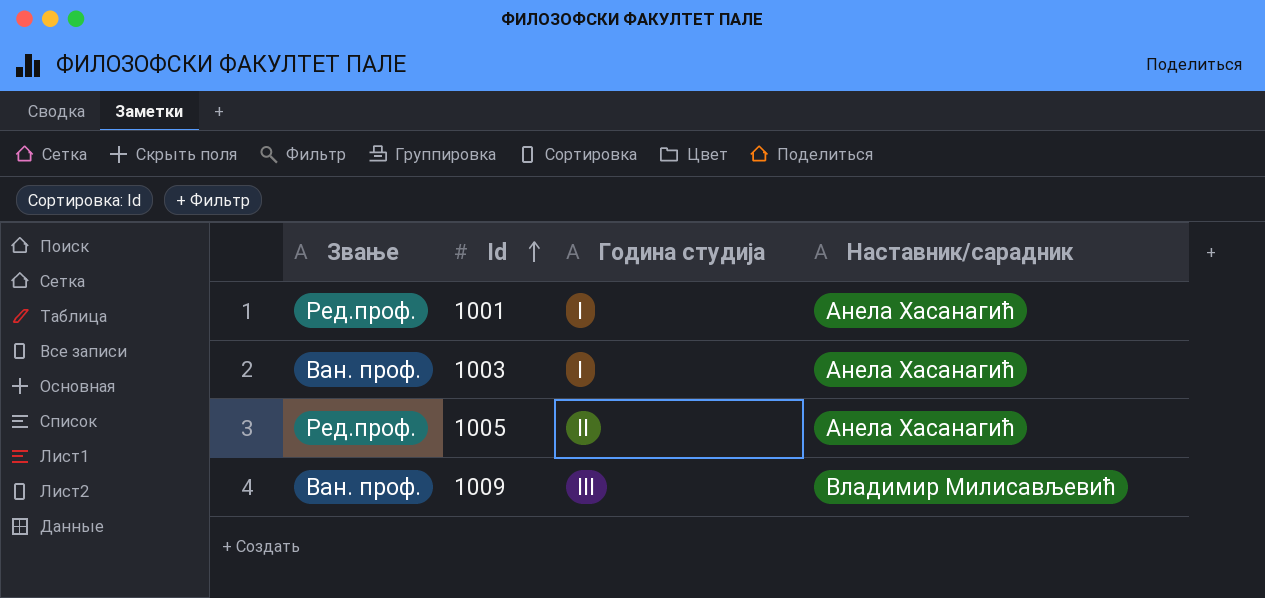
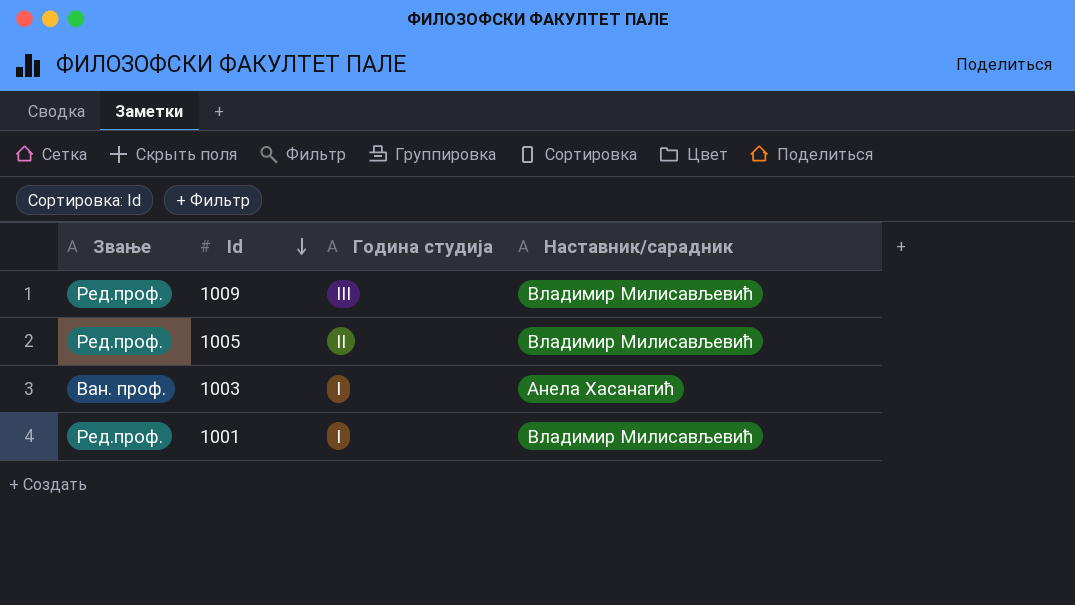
row order: Id ascending -> Id descending
1009 | Звање: Ван. проф. -> Ред.проф.
1005 | Наставник/сарадник: Анела Хасанагић -> Владимир Милисављевић
1001 | Наставник/сарадник: Анела Хасанагић -> Владимир Милисављевић

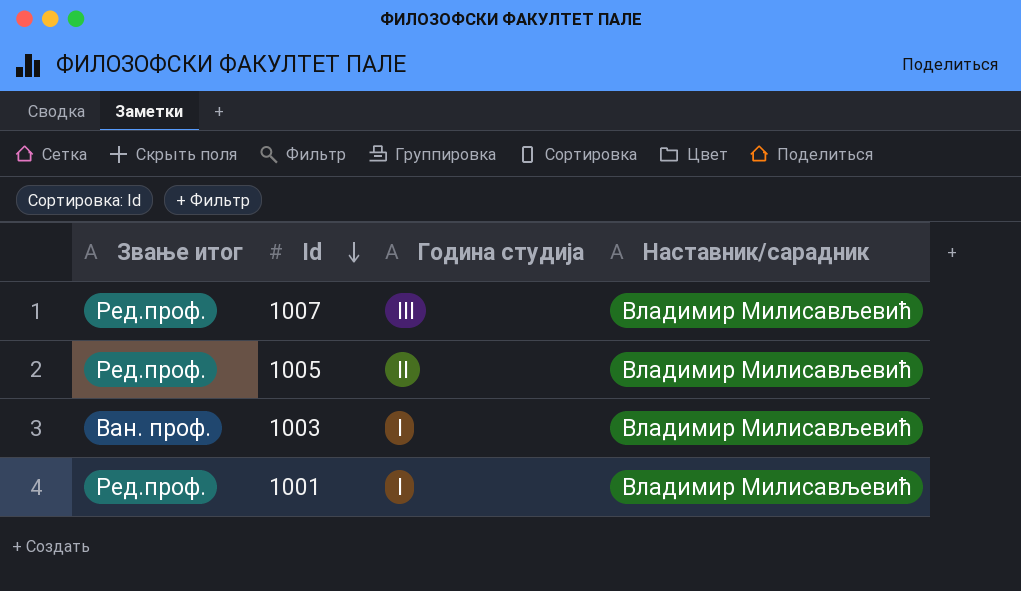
column name: Звање -> Звање итог
row 1009: Ред.проф. | III | Владимир Милисављевић -> none
row 1007: none -> Ред.проф. | III | Владимир Милисављевић
1003 | Наставник/сарадник: Анела Хасанагић -> Владимир Милисављевић

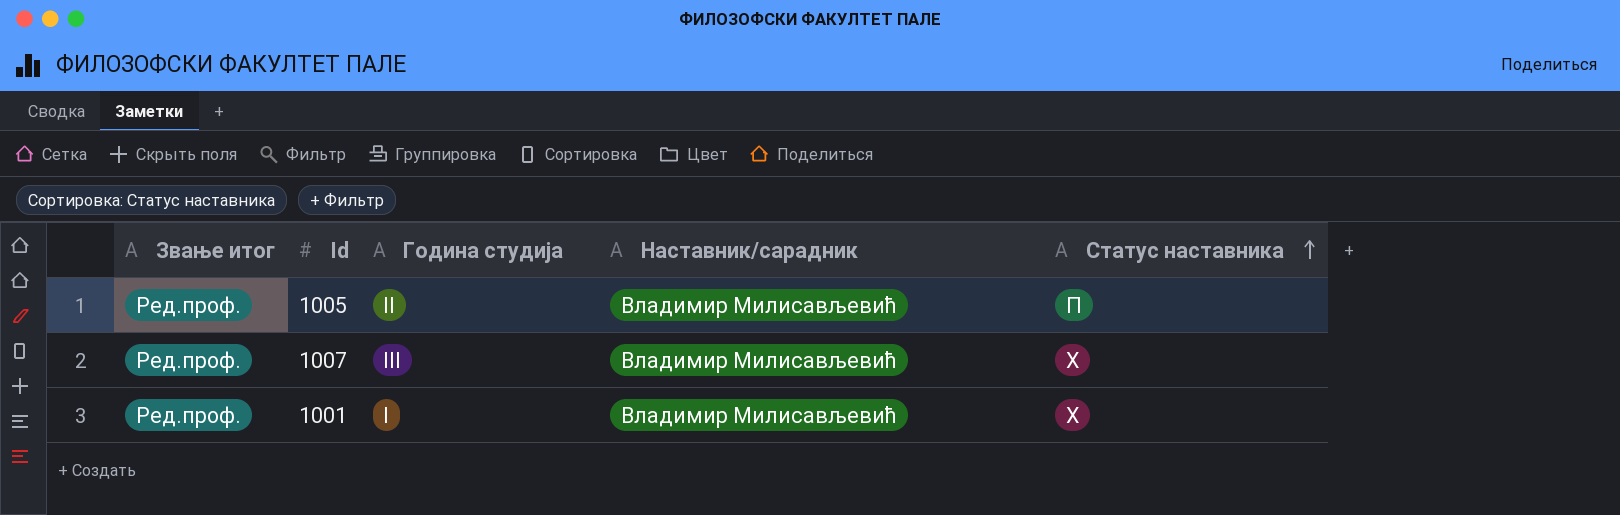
row order: Id descending -> Статус наставника ascending
column Статус наставника | position: none -> 5
row 1003: Ван. проф. | I | Владимир Милисављевић -> none

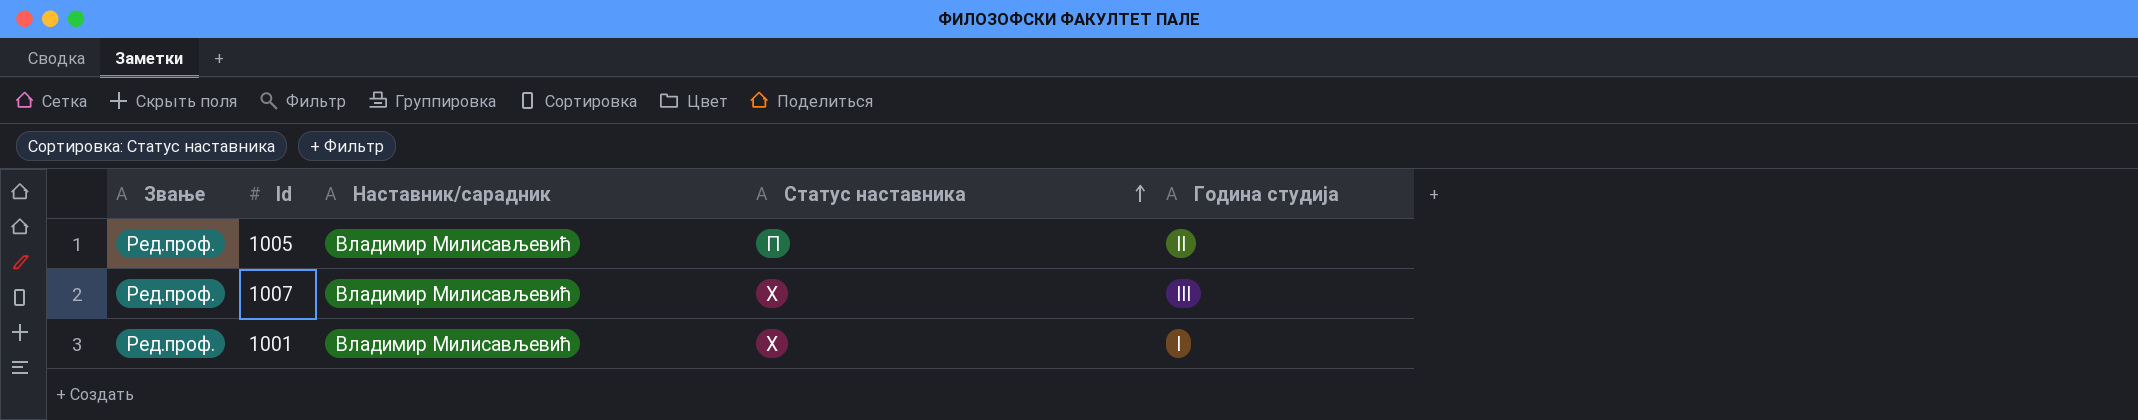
column name: Звање итог -> Звање
column Година студија | position: 3 -> 5

